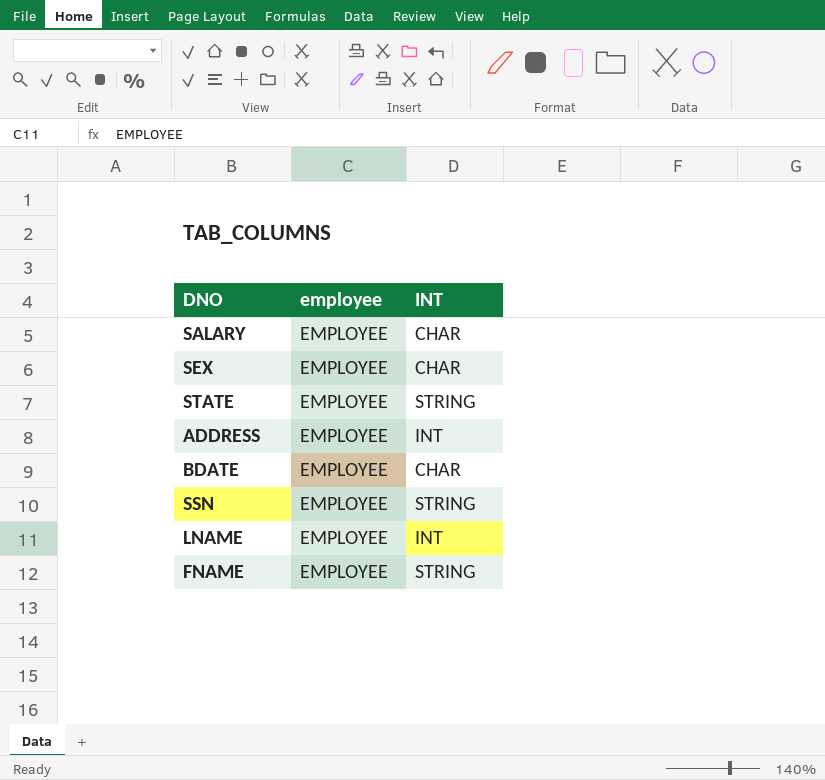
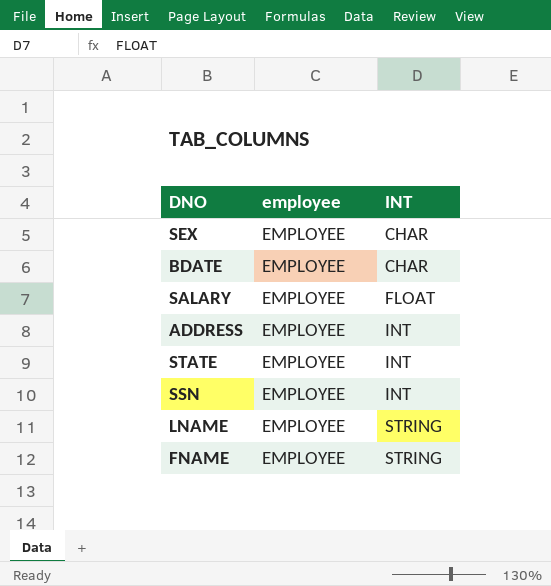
row order: none -> INT ascending
SALARY | INT: CHAR -> FLOAT
STATE | INT: STRING -> INT
SSN | INT: STRING -> INT
LNAME | INT: INT -> STRING

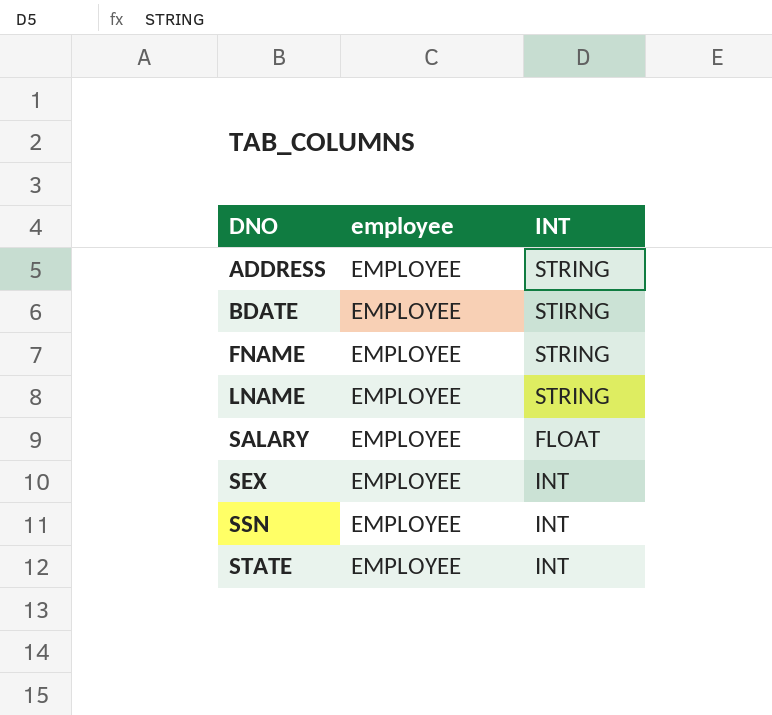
row order: INT ascending -> DNO ascending
ADDRESS | INT: INT -> STRING
BDATE | INT: CHAR -> STIRNG
SEX | INT: CHAR -> INT

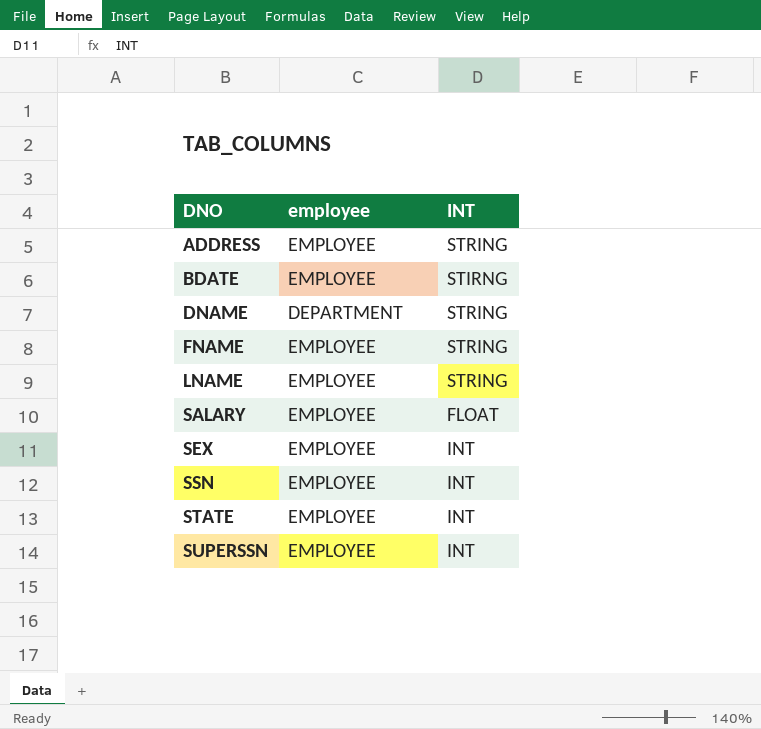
row DNAME: none -> DEPARTMENT | STRING
row SUPERSSN: none -> EMPLOYEE | INT

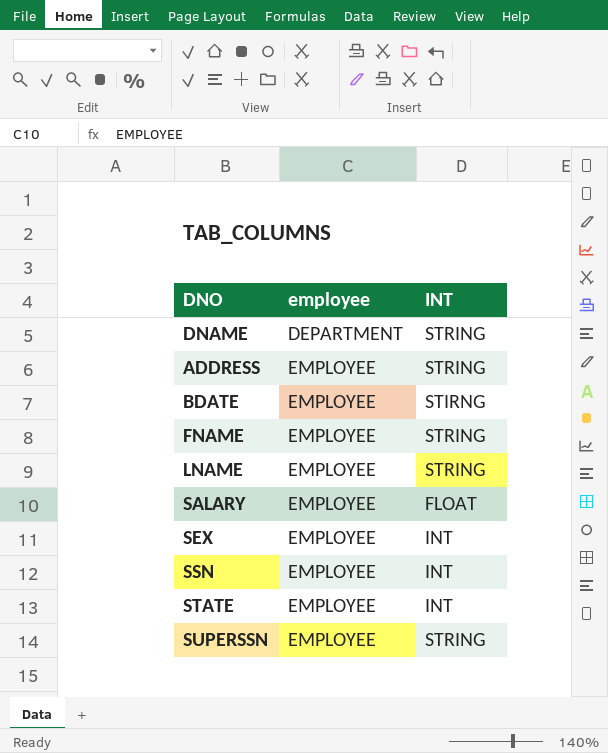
row order: DNO ascending -> employee ascending
SUPERSSN | INT: INT -> STRING

